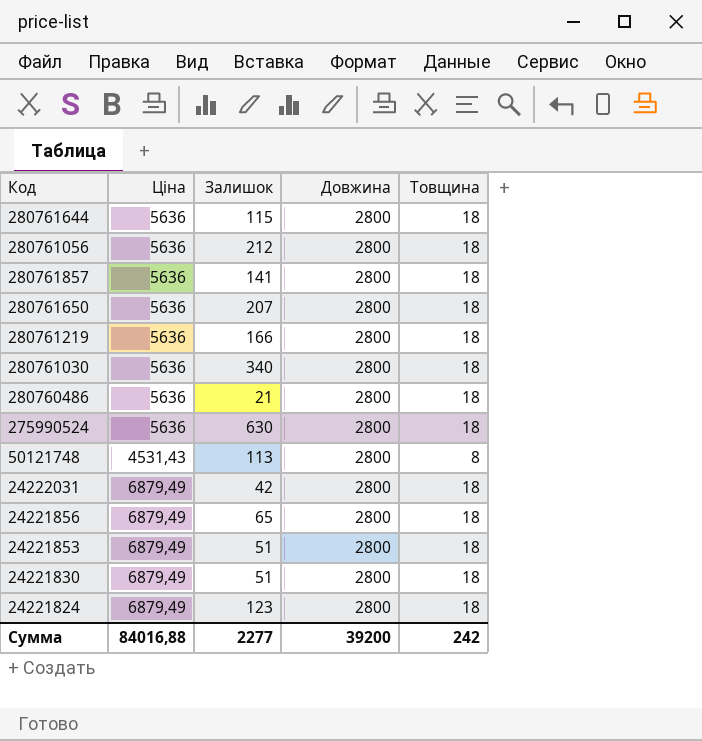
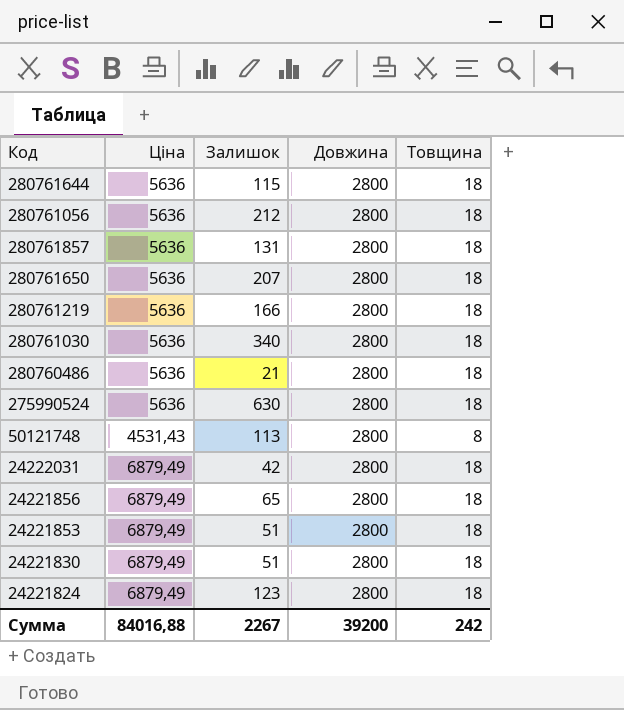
280761857 | Залишок: 141 -> 131
Сумма | Залишок: 2277 -> 2267

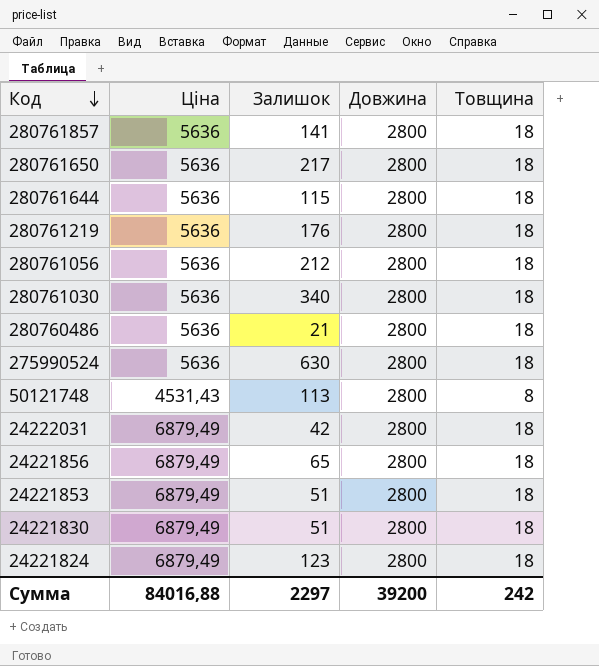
row order: none -> Код descending
280761857 | Залишок: 131 -> 141
280761650 | Залишок: 207 -> 217
280761219 | Залишок: 166 -> 176
Сумма | Залишок: 2267 -> 2297

